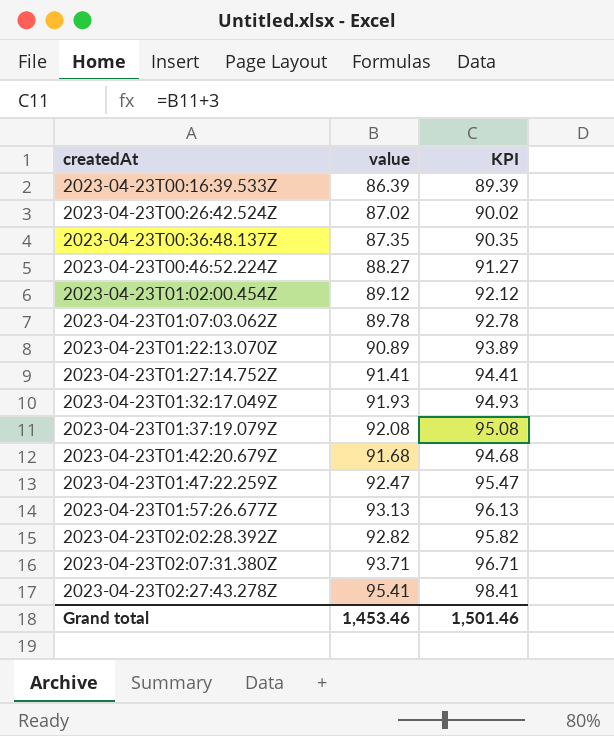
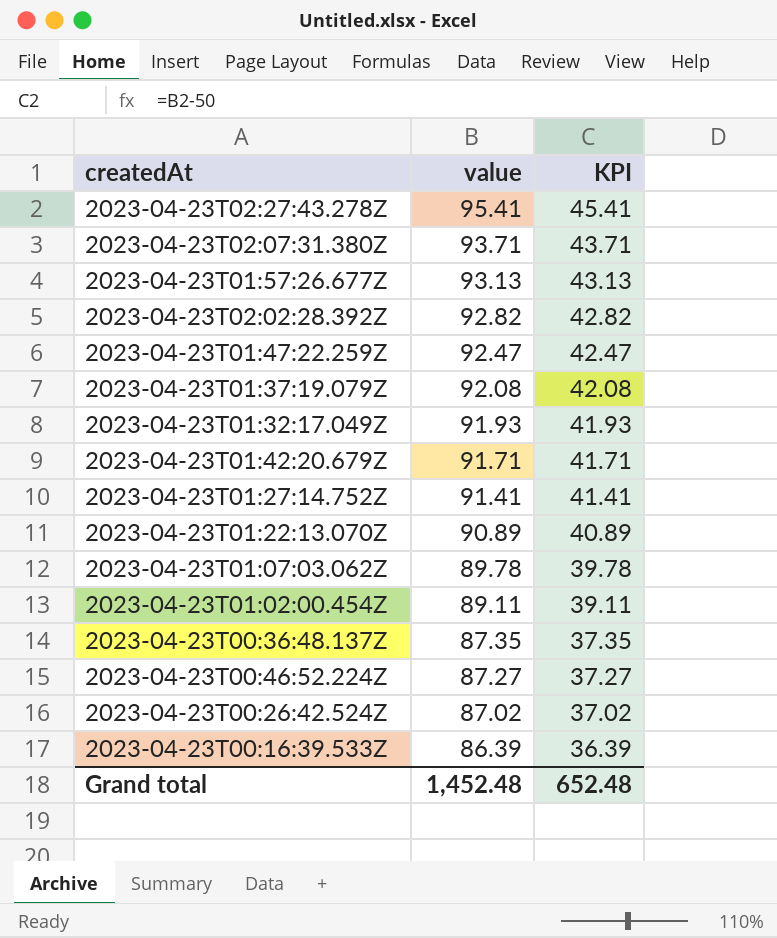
row order: createdAt ascending -> value descending
column KPI | formula: [value] + 3 -> [value] - 50
2023-04-23T01:42:20.679Z | value: 91.68 -> 91.71
2023-04-23T01:02:00.454Z | value: 89.12 -> 89.11
2023-04-23T00:46:52.224Z | value: 88.27 -> 87.27
Grand total | value: 1,453.46 -> 1,452.48
Grand total | KPI: 1,501.46 -> 652.48

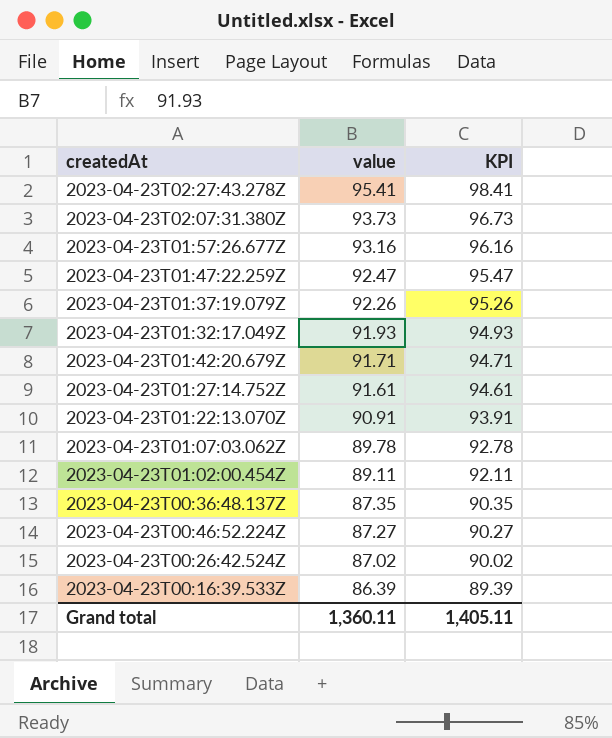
column KPI | formula: [value] - 50 -> [value] + 3
row 2023-04-23T02:02:28.392Z: 92.82 | 42.82 -> none
2023-04-23T02:07:31.380Z | value: 93.71 -> 93.73
2023-04-23T01:57:26.677Z | value: 93.13 -> 93.16
2023-04-23T01:37:19.079Z | value: 92.08 -> 92.26
2023-04-23T01:27:14.752Z | value: 91.41 -> 91.61
2023-04-23T01:22:13.070Z | value: 90.89 -> 90.91
Grand total | value: 1,452.48 -> 1,360.11
Grand total | KPI: 652.48 -> 1,405.11

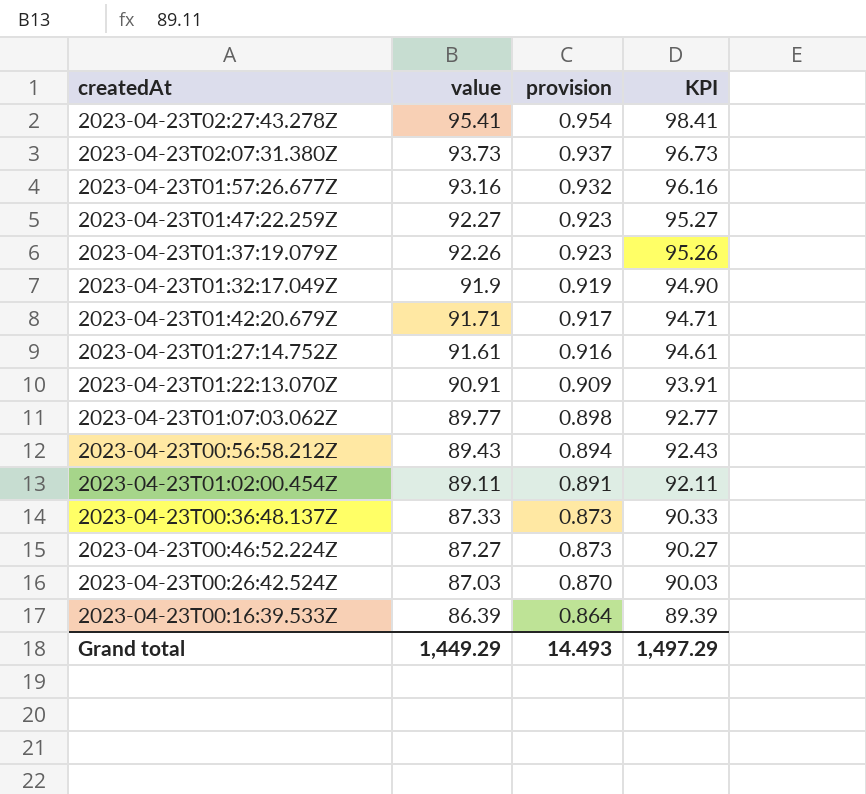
column provision | formula: none -> [value] * 0.01
2023-04-23T01:47:22.259Z | value: 92.47 -> 92.27
2023-04-23T01:47:22.259Z | KPI: 95.47 -> 95.27
2023-04-23T01:32:17.049Z | value: 91.93 -> 91.9
2023-04-23T01:32:17.049Z | KPI: 94.93 -> 94.90
2023-04-23T01:07:03.062Z | value: 89.78 -> 89.77
2023-04-23T01:07:03.062Z | KPI: 92.78 -> 92.77
row 2023-04-23T00:56:58.212Z: none -> 89.43 | 0.894 | 92.43
2023-04-23T00:36:48.137Z | value: 87.35 -> 87.33
2023-04-23T00:36:48.137Z | KPI: 90.35 -> 90.33
2023-04-23T00:26:42.524Z | value: 87.02 -> 87.03
2023-04-23T00:26:42.524Z | KPI: 90.02 -> 90.03
Grand total | value: 1,360.11 -> 1,449.29
Grand total | KPI: 1,405.11 -> 1,497.29

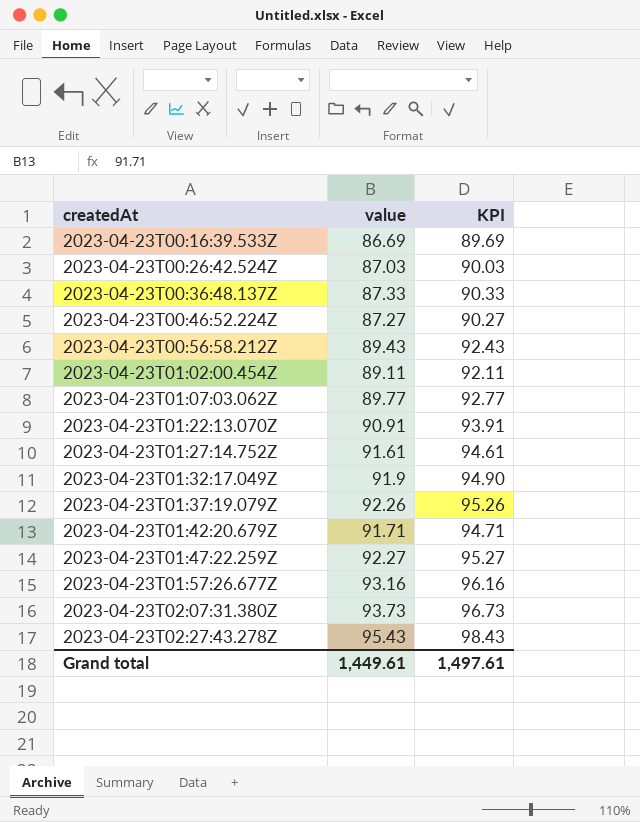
row order: value descending -> createdAt ascending
column provision | formula: [value] * 0.01 -> none
2023-04-23T00:16:39.533Z | value: 86.39 -> 86.69
2023-04-23T00:16:39.533Z | KPI: 89.39 -> 89.69
2023-04-23T02:27:43.278Z | value: 95.41 -> 95.43
2023-04-23T02:27:43.278Z | KPI: 98.41 -> 98.43
Grand total | value: 1,449.29 -> 1,449.61
Grand total | KPI: 1,497.29 -> 1,497.61

